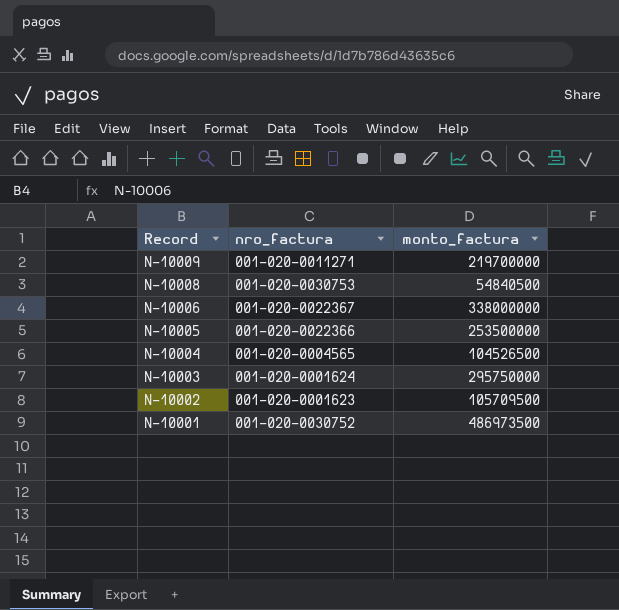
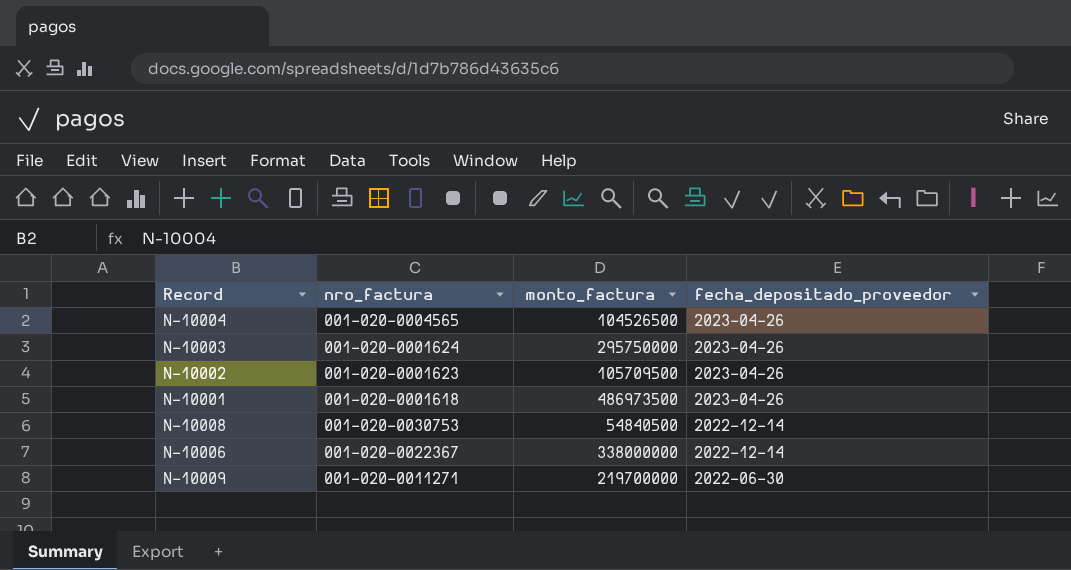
row order: Record descending -> fecha_depositado_proveedor descending
column fecha_depositado_proveedor | position: none -> 4
row N-10005: 001-020-0022366 | 253500000 -> none
N-10001 | nro_factura: 001-020-0030752 -> 001-020-0001618

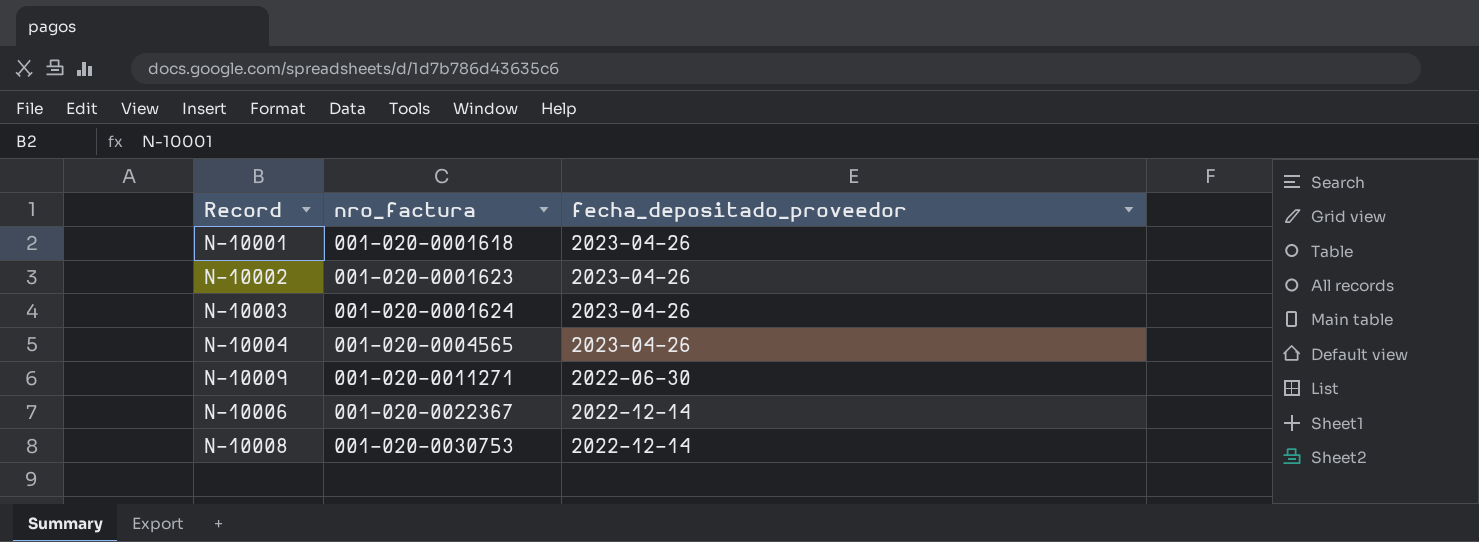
row order: fecha_depositado_proveedor descending -> nro_factura ascending
column monto_factura | position: 3 -> none

